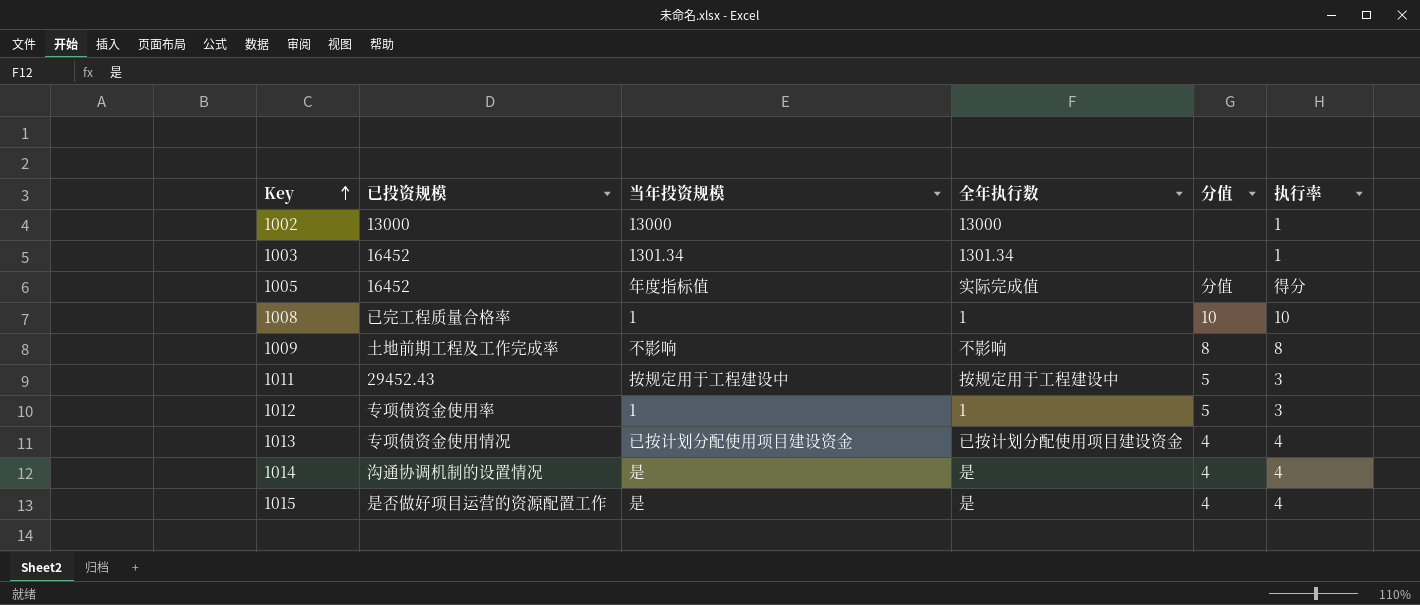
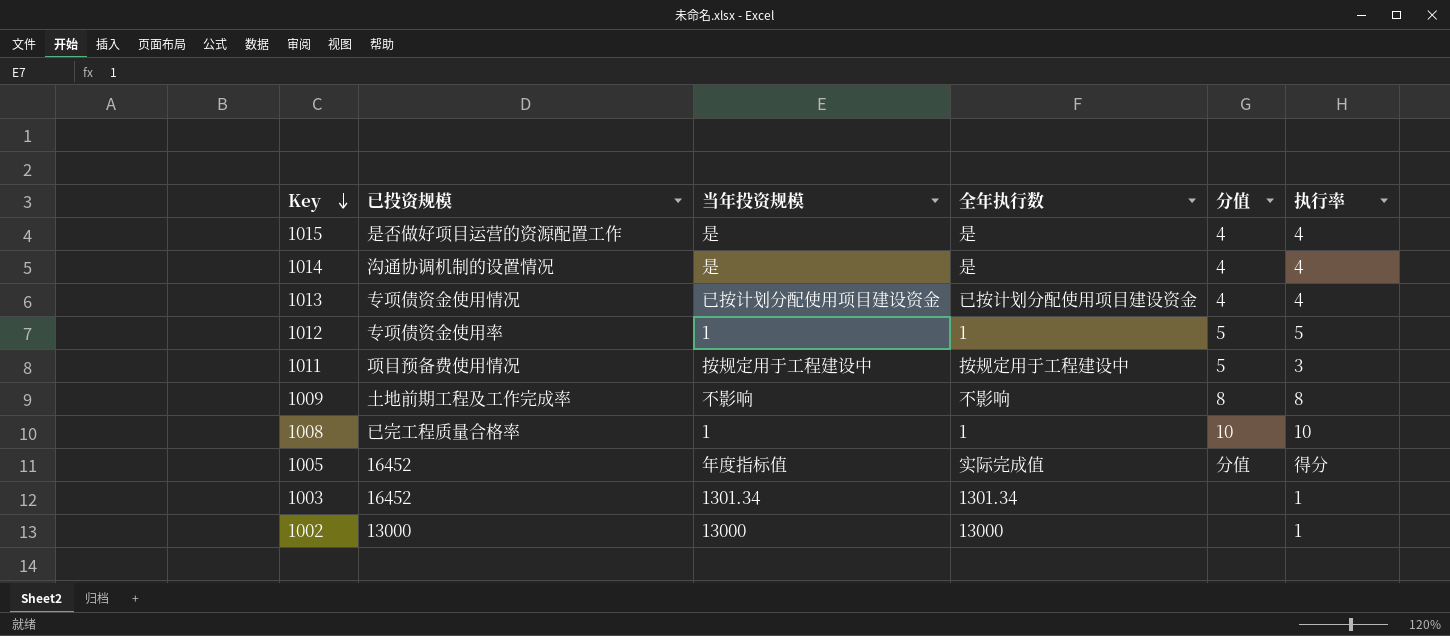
row order: Key ascending -> Key descending
1012 | 执行率: 3 -> 5
1011 | 已投资规模: 29452.43 -> 项目预备费使用情况

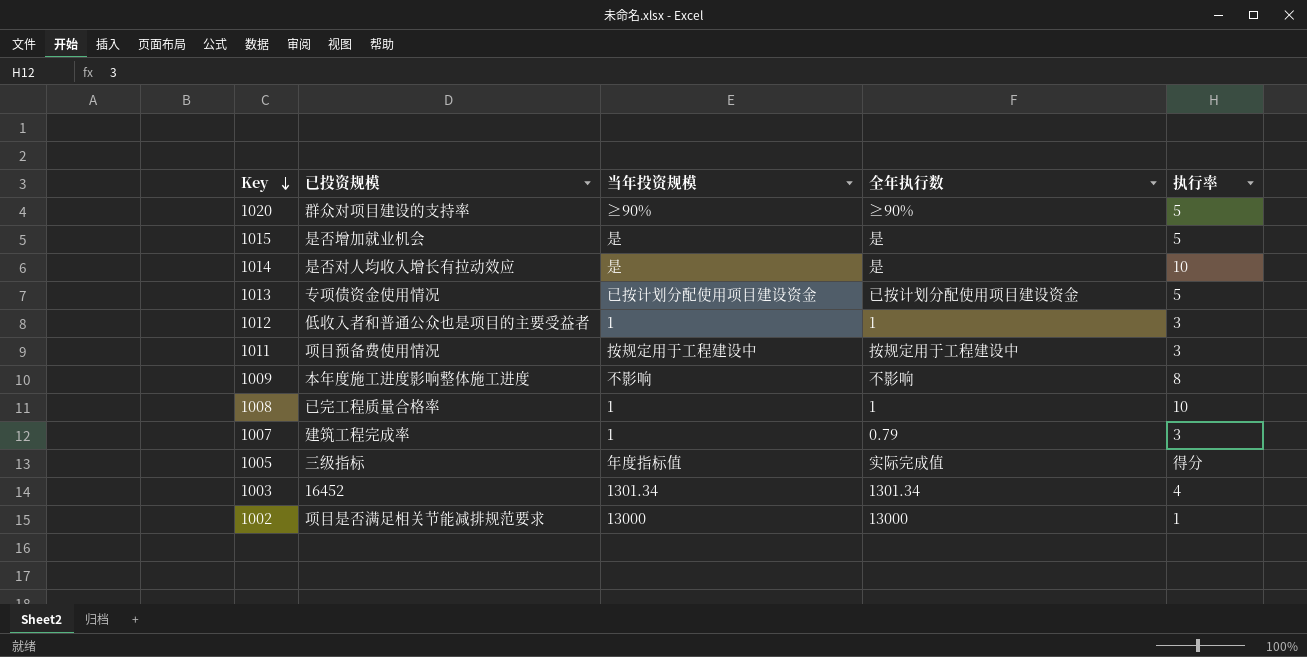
column 分值 | position: 5 -> none
row 1020: none -> 群众对项目建设的支持率 | ≥90% | ≥90% | 5
1015 | 已投资规模: 是否做好项目运营的资源配置工作 -> 是否增加就业机会
1015 | 执行率: 4 -> 5
1014 | 已投资规模: 沟通协调机制的设置情况 -> 是否对人均收入增长有拉动效应
1014 | 执行率: 4 -> 10
1013 | 执行率: 4 -> 5
1012 | 已投资规模: 专项债资金使用率 -> 低收入者和普通公众也是项目的主要受益者
1012 | 执行率: 5 -> 3
1009 | 已投资规模: 土地前期工程及工作完成率 -> 本年度施工进度影响整体施工进度
row 1007: none -> 建筑工程完成率 | 1 | 0.79 | 3
1005 | 已投资规模: 16452 -> 三级指标
1003 | 执行率: 1 -> 4
1002 | 已投资规模: 13000 -> 项目是否满足相关节能减排规范要求

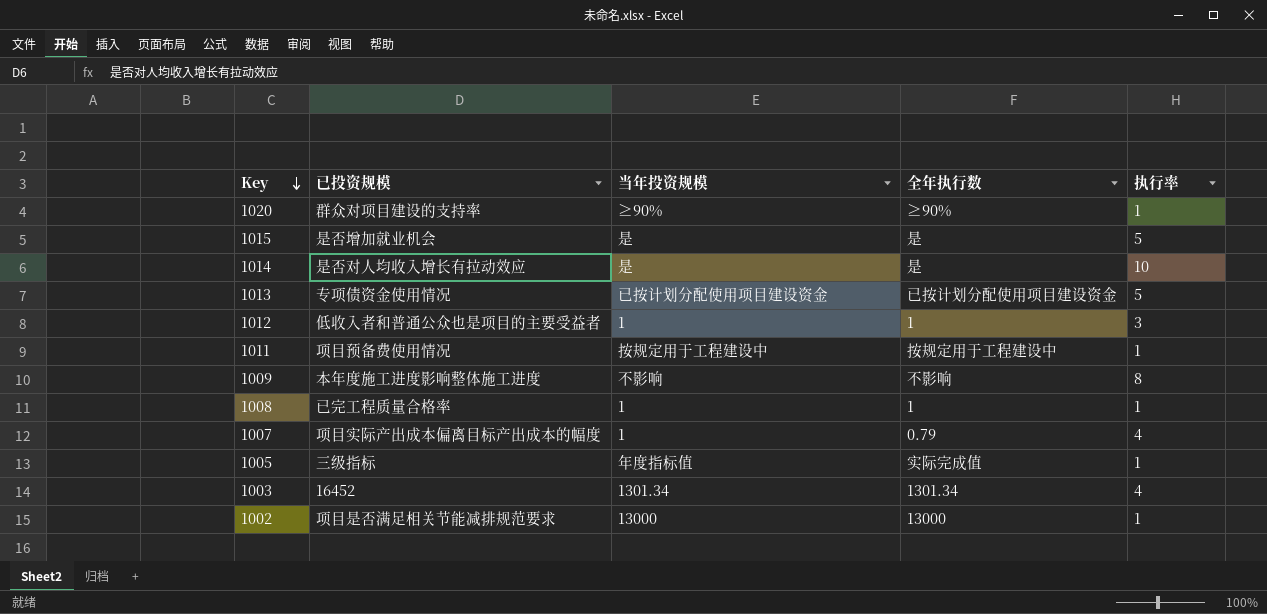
1020 | 执行率: 5 -> 1
1011 | 执行率: 3 -> 1
1008 | 执行率: 10 -> 1
1007 | 已投资规模: 建筑工程完成率 -> 项目实际产出成本偏离目标产出成本的幅度
1007 | 执行率: 3 -> 4
1005 | 执行率: 得分 -> 1

